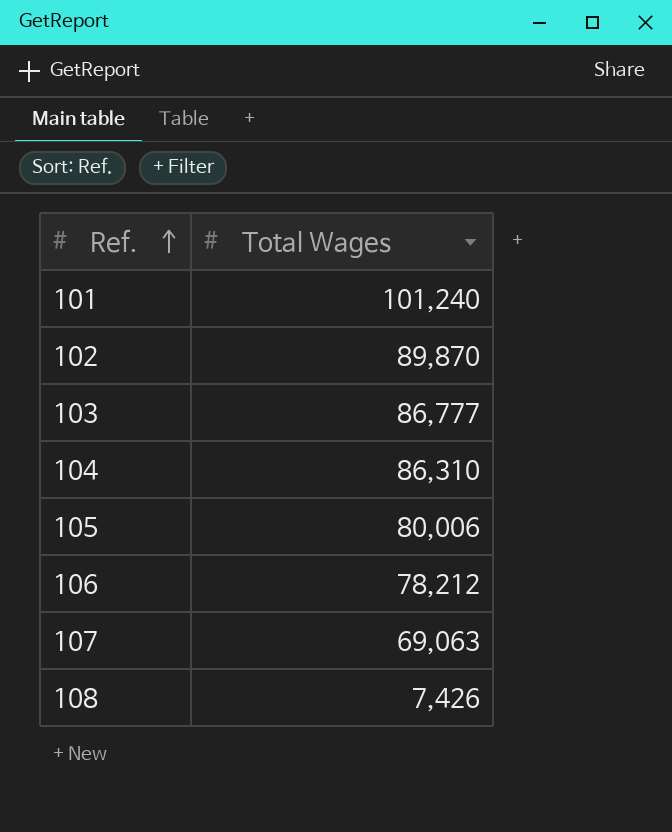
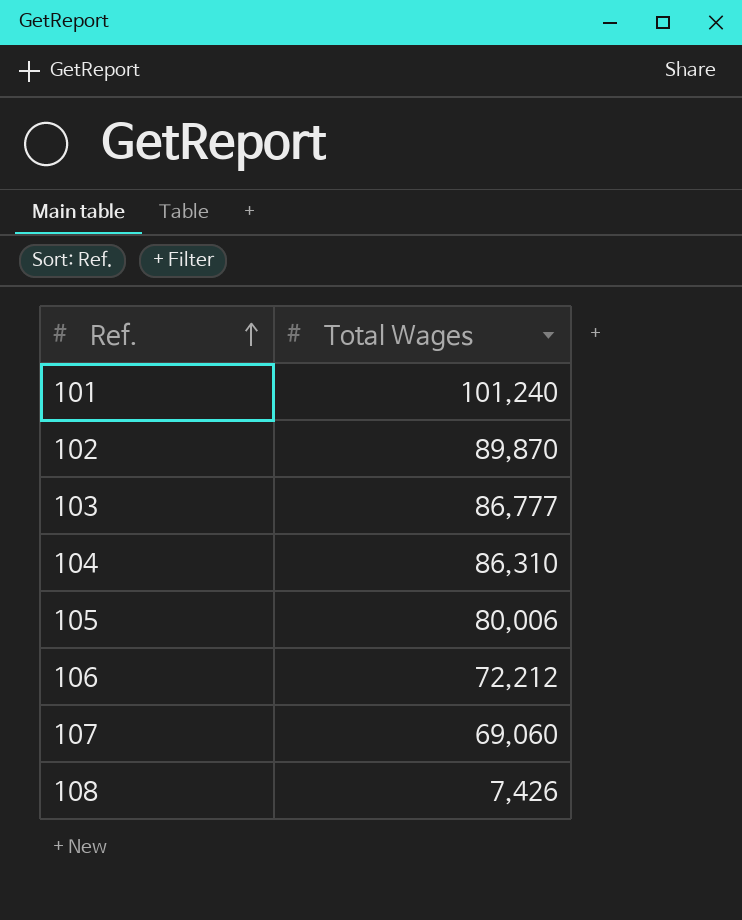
106 | Total Wages: 78,212 -> 72,212
107 | Total Wages: 69,063 -> 69,060

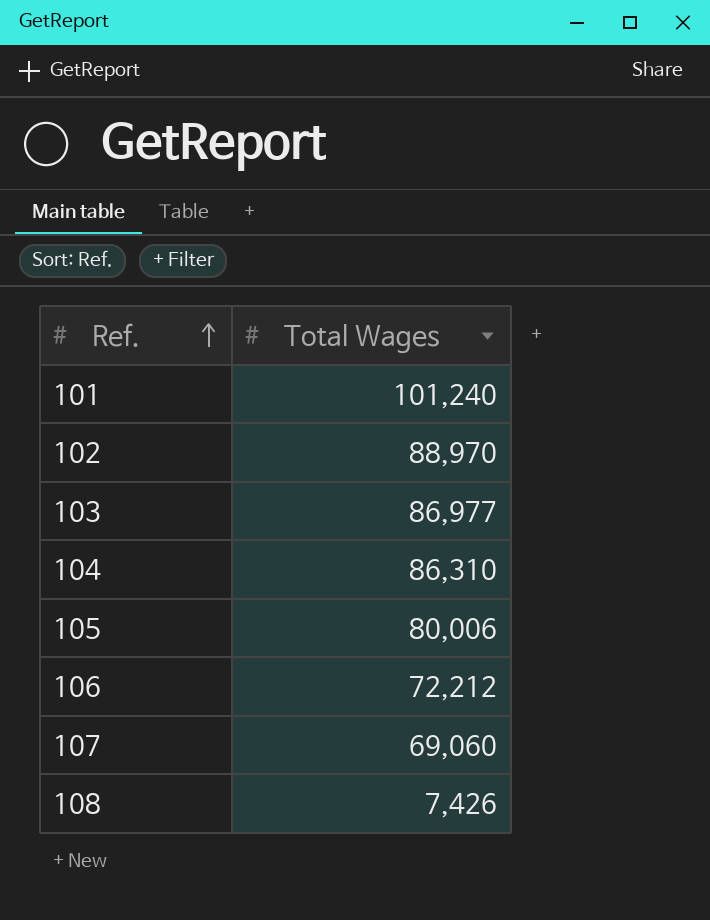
102 | Total Wages: 89,870 -> 88,970
103 | Total Wages: 86,777 -> 86,977

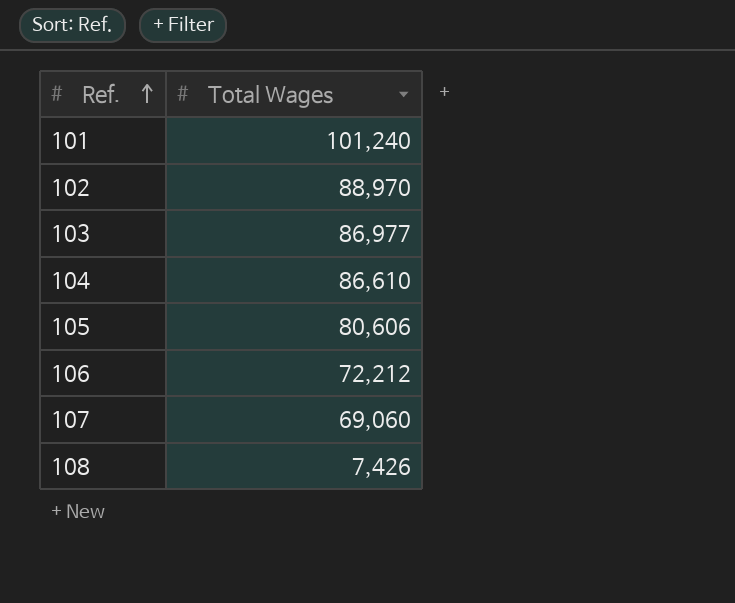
104 | Total Wages: 86,310 -> 86,610
105 | Total Wages: 80,006 -> 80,606

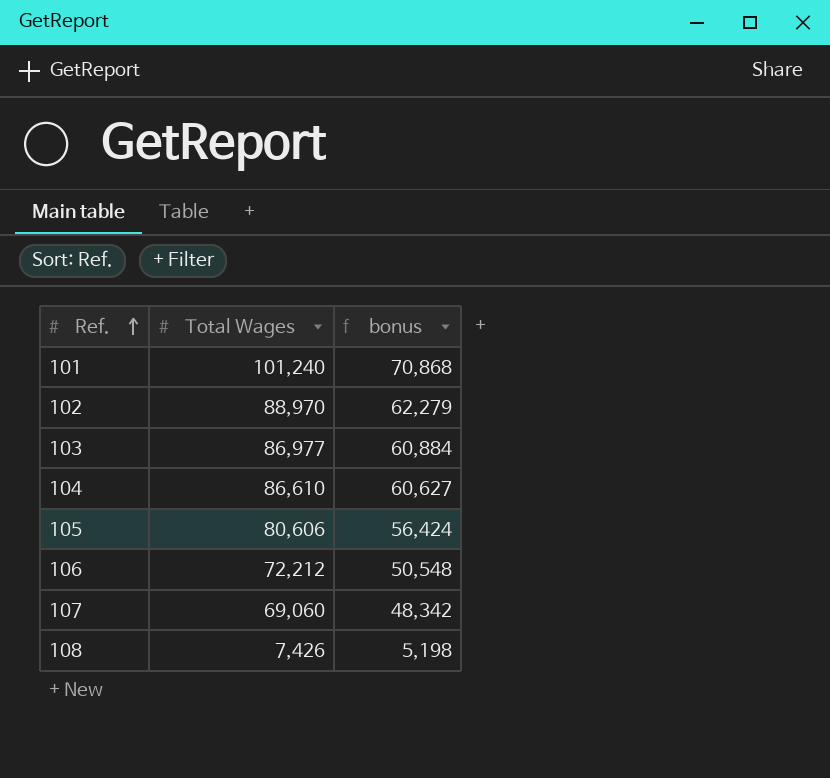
column bonus | formula: none -> [Total Wages] * 0.7

